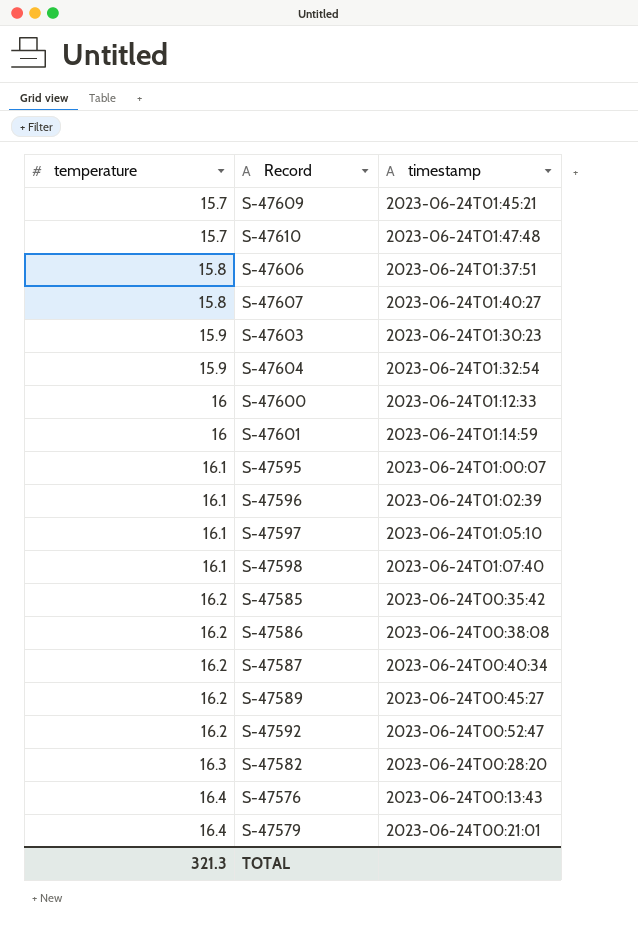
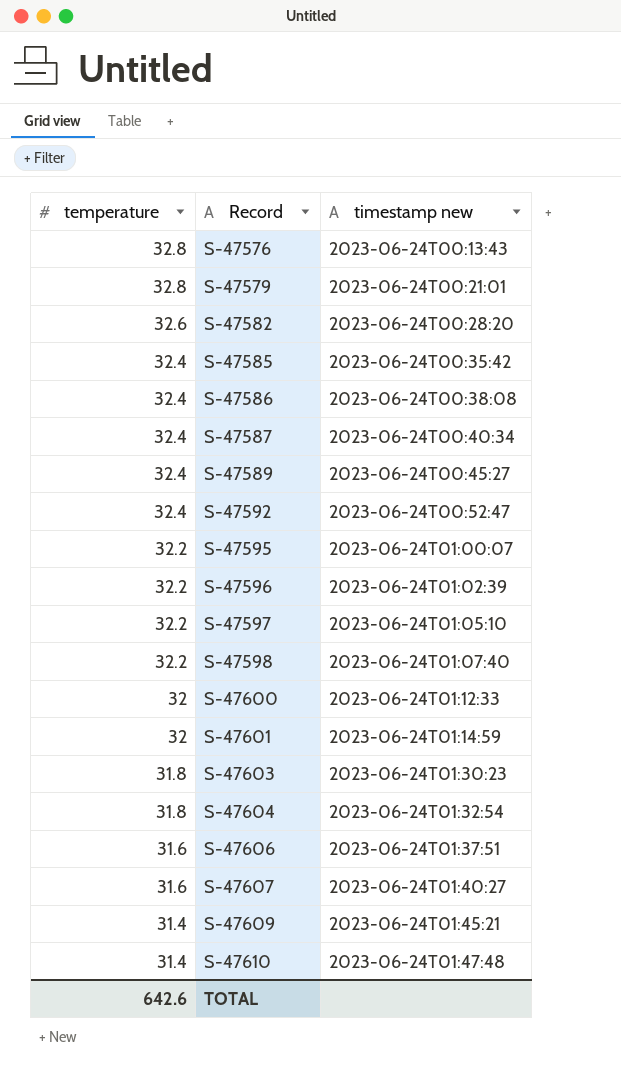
row order: temperature ascending -> temperature descending
column name: timestamp -> timestamp new
S-47576 | temperature: 16.4 -> 32.8
S-47579 | temperature: 16.4 -> 32.8
S-47582 | temperature: 16.3 -> 32.6
S-47585 | temperature: 16.2 -> 32.4
S-47586 | temperature: 16.2 -> 32.4
S-47587 | temperature: 16.2 -> 32.4
S-47589 | temperature: 16.2 -> 32.4
S-47592 | temperature: 16.2 -> 32.4
S-47595 | temperature: 16.1 -> 32.2
S-47596 | temperature: 16.1 -> 32.2
S-47597 | temperature: 16.1 -> 32.2
S-47598 | temperature: 16.1 -> 32.2
S-47600 | temperature: 16 -> 32
S-47601 | temperature: 16 -> 32
S-47603 | temperature: 15.9 -> 31.8
S-47604 | temperature: 15.9 -> 31.8
S-47606 | temperature: 15.8 -> 31.6
S-47607 | temperature: 15.8 -> 31.6
S-47609 | temperature: 15.7 -> 31.4
S-47610 | temperature: 15.7 -> 31.4
TOTAL | temperature: 321.3 -> 642.6

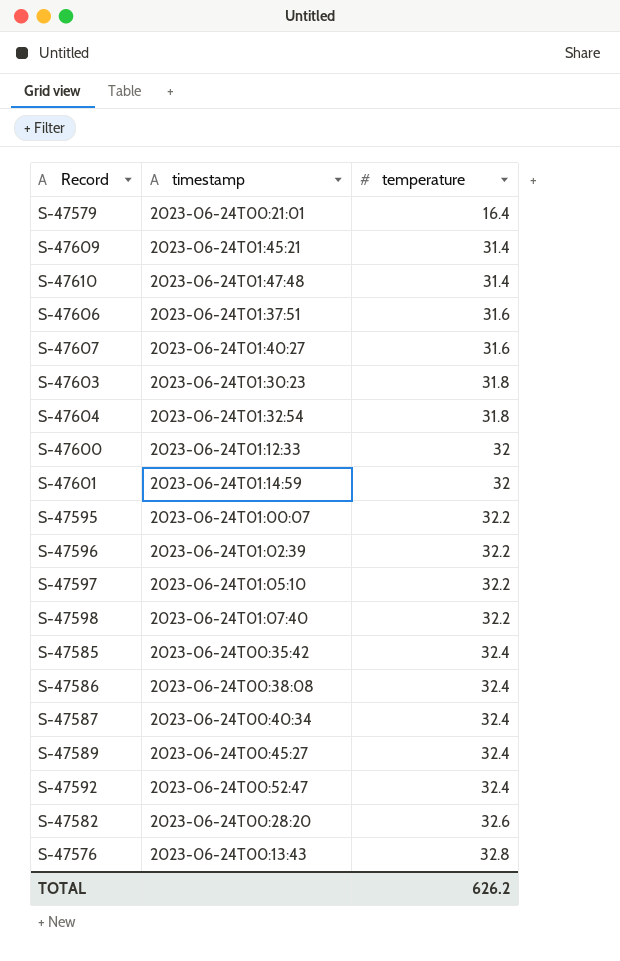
row order: temperature descending -> temperature ascending
column name: timestamp new -> timestamp
column temperature | position: 1 -> 3
S-47579 | temperature: 32.8 -> 16.4
TOTAL | temperature: 642.6 -> 626.2

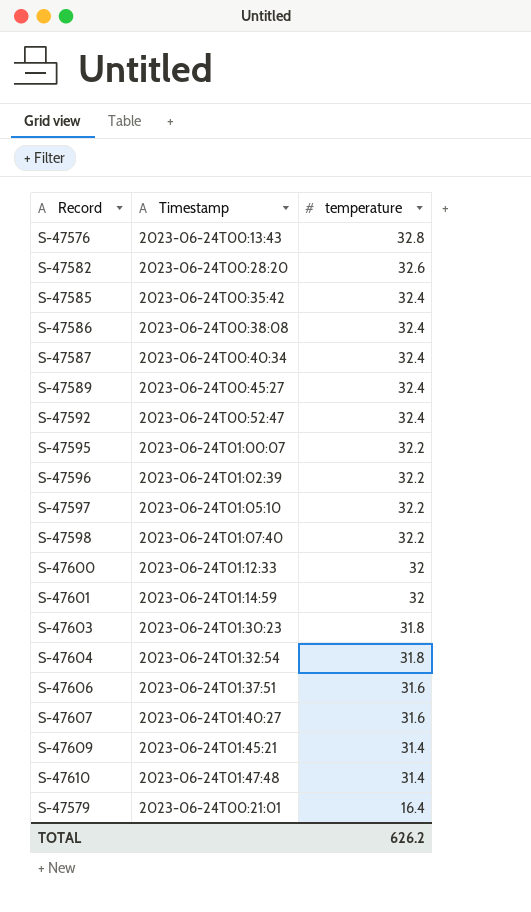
row order: temperature ascending -> temperature descending
column name: timestamp -> Timestamp

